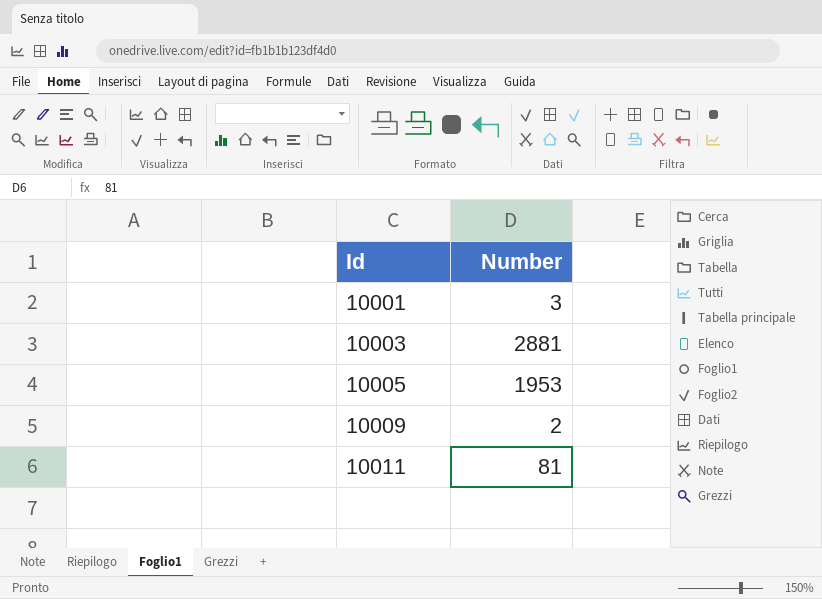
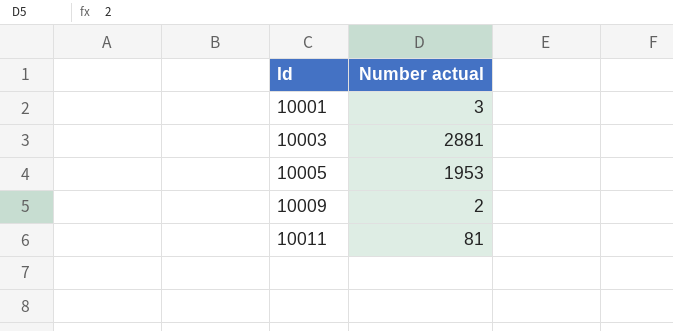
column name: Number -> Number actual

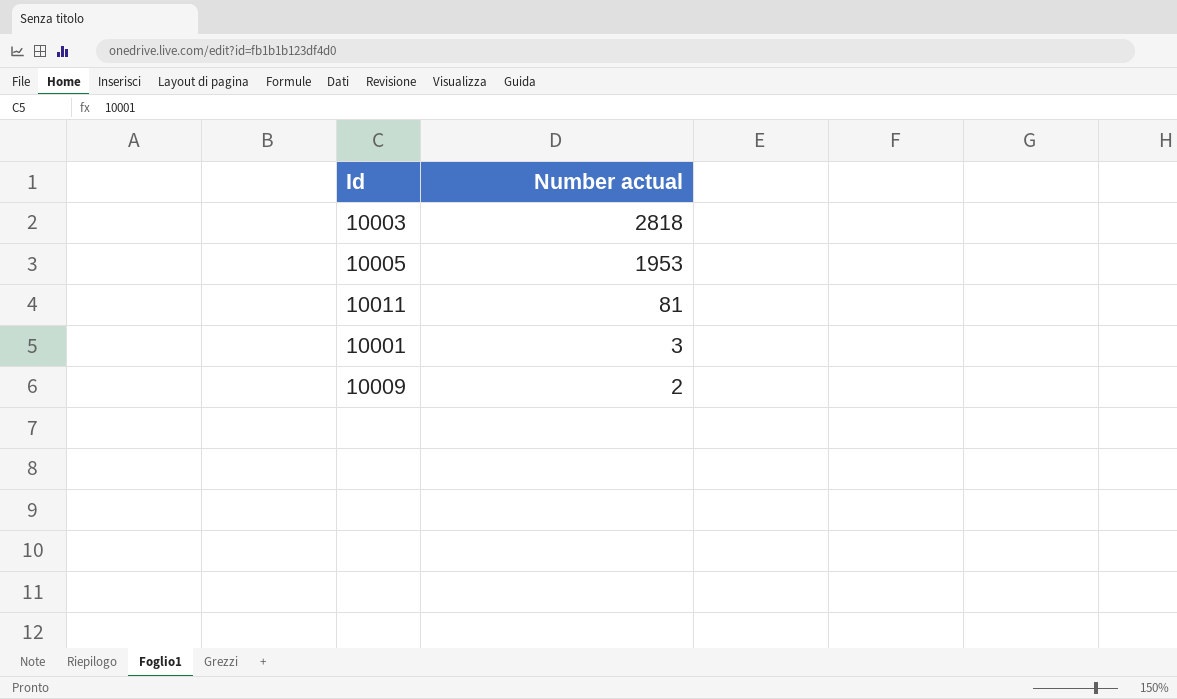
row order: Id ascending -> Number actual descending
10003 | Number actual: 2881 -> 2818

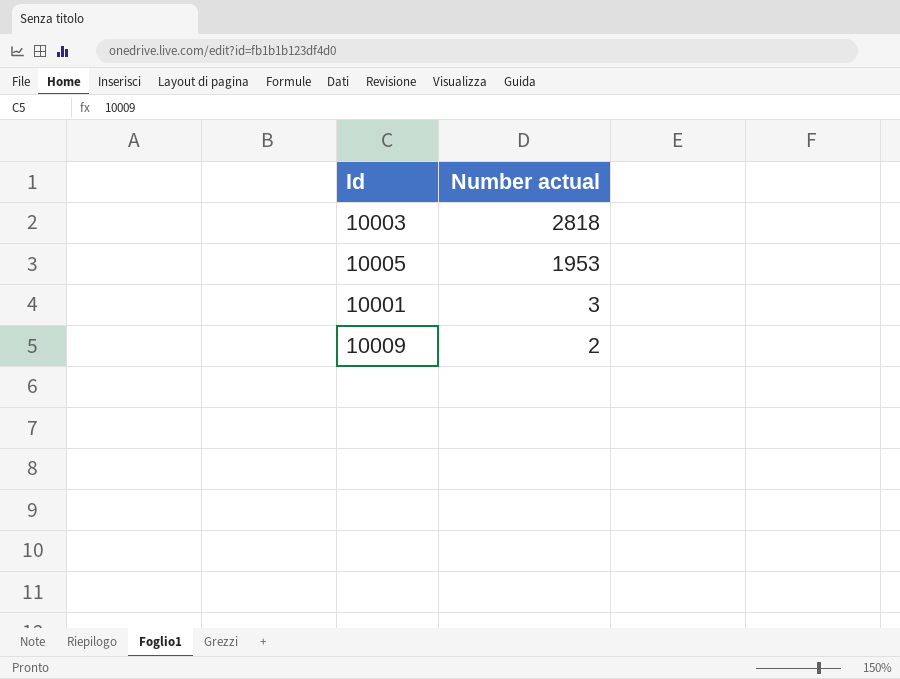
row 10011: 81 -> none

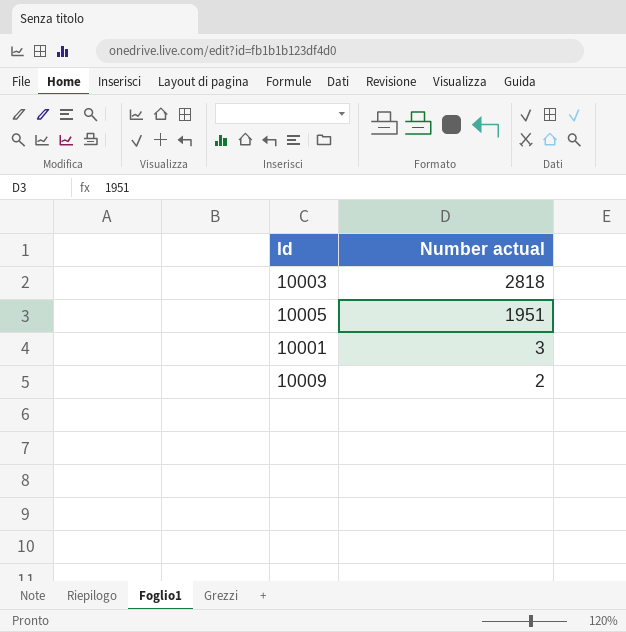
10005 | Number actual: 1953 -> 1951

